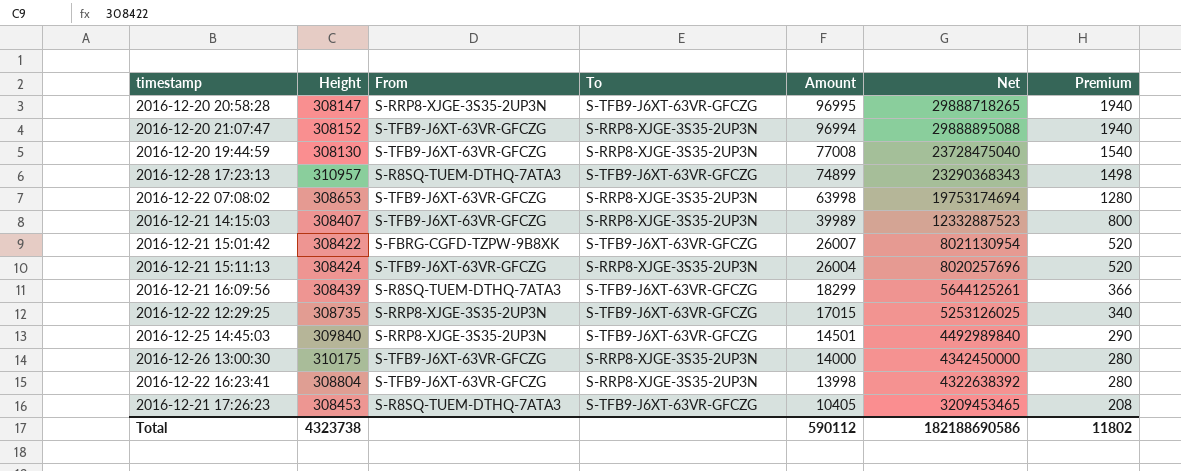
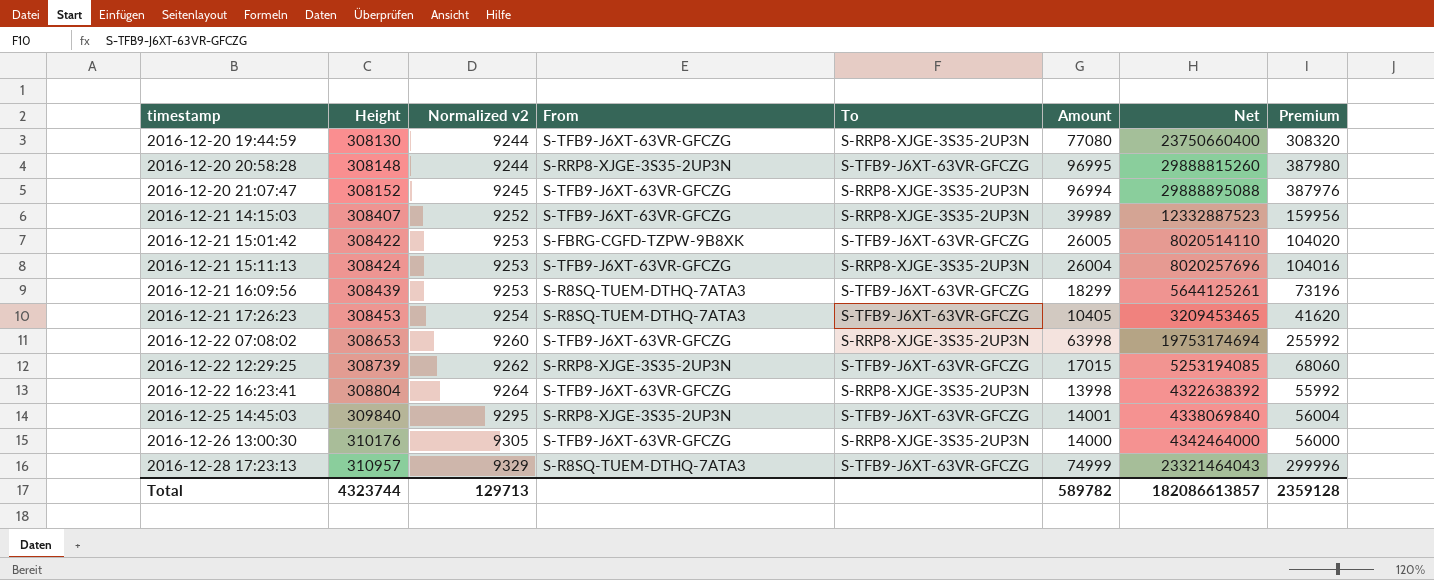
row order: Amount descending -> timestamp ascending
column Normalized v2 | formula: none -> [Height] * 0.03
column Premium | formula: [Amount] * 0.02 -> [Amount] * 4
2016-12-20 19:44:59 | Amount: 77008 -> 77080
2016-12-20 19:44:59 | Net: 23728475040 -> 23750660400
2016-12-20 20:58:28 | Height: 308147 -> 308148
2016-12-20 20:58:28 | Net: 29888718265 -> 29888815260
2016-12-21 15:01:42 | Amount: 26007 -> 26005
2016-12-21 15:01:42 | Net: 8021130954 -> 8020514110
2016-12-22 12:29:25 | Height: 308735 -> 308739
2016-12-22 12:29:25 | Net: 5253126025 -> 5253194085
2016-12-25 14:45:03 | Amount: 14501 -> 14001
2016-12-25 14:45:03 | Net: 4492989840 -> 4338069840
2016-12-26 13:00:30 | Height: 310175 -> 310176
2016-12-26 13:00:30 | Net: 4342450000 -> 4342464000
2016-12-28 17:23:13 | Amount: 74899 -> 74999
2016-12-28 17:23:13 | Net: 23290368343 -> 23321464043
Total | Height: 4323738 -> 4323744
Total | Amount: 590112 -> 589782
Total | Net: 182188690586 -> 182086613857
Total | Premium: 11802 -> 2359128

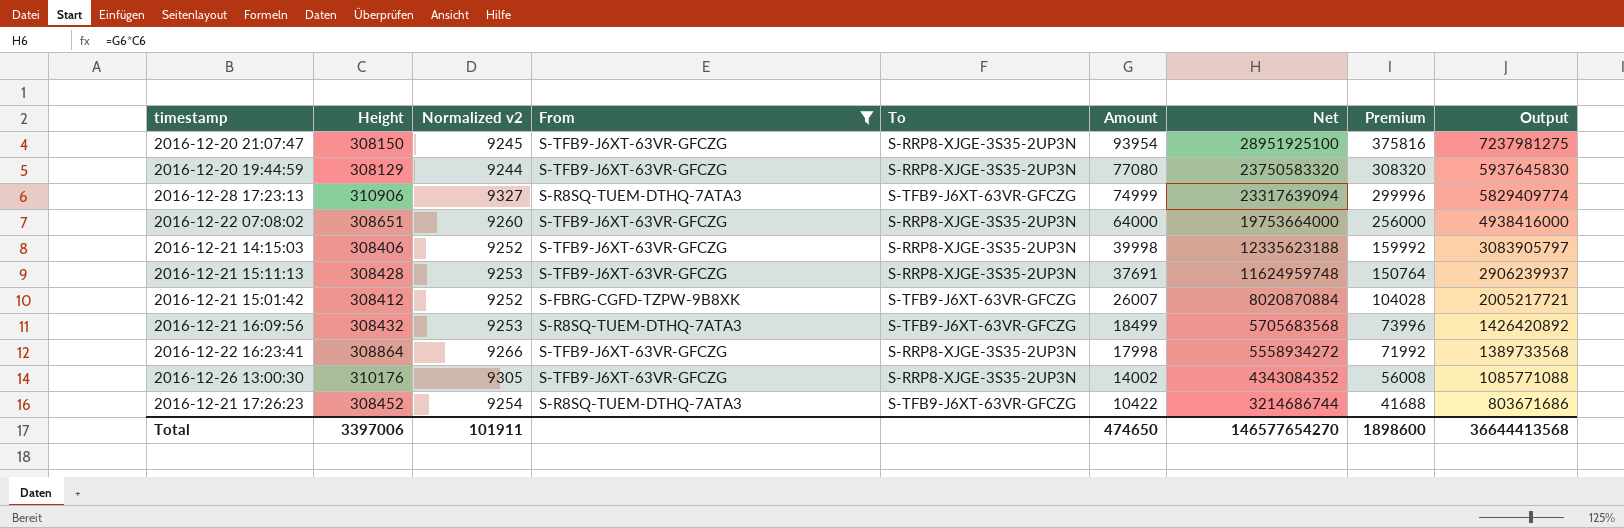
filter: none -> From != S-RRP8-XJGE-3S35-2UP3N
row order: timestamp ascending -> Amount descending
column Output | formula: none -> [Net] * 0.25
2016-12-20 21:07:47 | Height: 308152 -> 308150
2016-12-20 21:07:47 | Amount: 96994 -> 93954
2016-12-20 21:07:47 | Net: 29888895088 -> 28951925100
2016-12-20 21:07:47 | Premium: 387976 -> 375816
2016-12-20 19:44:59 | Height: 308130 -> 308129
2016-12-20 19:44:59 | Net: 23750660400 -> 23750583320
2016-12-28 17:23:13 | Height: 310957 -> 310906
2016-12-28 17:23:13 | Normalized v2: 9329 -> 9327
2016-12-28 17:23:13 | Net: 23321464043 -> 23317639094
2016-12-22 07:08:02 | Height: 308653 -> 308651
2016-12-22 07:08:02 | Amount: 63998 -> 64000
2016-12-22 07:08:02 | Net: 19753174694 -> 19753664000
2016-12-22 07:08:02 | Premium: 255992 -> 256000
2016-12-21 14:15:03 | Height: 308407 -> 308406
2016-12-21 14:15:03 | Amount: 39989 -> 39998
2016-12-21 14:15:03 | Net: 12332887523 -> 12335623188
2016-12-21 14:15:03 | Premium: 159956 -> 159992
2016-12-21 15:11:13 | Height: 308424 -> 308428
2016-12-21 15:11:13 | Amount: 26004 -> 37691
2016-12-21 15:11:13 | Net: 8020257696 -> 11624959748
2016-12-21 15:11:13 | Premium: 104016 -> 150764
2016-12-21 15:01:42 | Height: 308422 -> 308412
2016-12-21 15:01:42 | Normalized v2: 9253 -> 9252
2016-12-21 15:01:42 | Amount: 26005 -> 26007
2016-12-21 15:01:42 | Net: 8020514110 -> 8020870884
2016-12-21 15:01:42 | Premium: 104020 -> 104028
2016-12-21 16:09:56 | Height: 308439 -> 308432
2016-12-21 16:09:56 | Amount: 18299 -> 18499
2016-12-21 16:09:56 | Net: 5644125261 -> 5705683568
2016-12-21 16:09:56 | Premium: 73196 -> 73996
2016-12-22 16:23:41 | Height: 308804 -> 308864
2016-12-22 16:23:41 | Normalized v2: 9264 -> 9266
2016-12-22 16:23:41 | Amount: 13998 -> 17998
2016-12-22 16:23:41 | Net: 4322638392 -> 5558934272
2016-12-22 16:23:41 | Premium: 55992 -> 71992
2016-12-26 13:00:30 | Amount: 14000 -> 14002
2016-12-26 13:00:30 | Net: 4342464000 -> 4343084352
2016-12-26 13:00:30 | Premium: 56000 -> 56008
2016-12-21 17:26:23 | Height: 308453 -> 308452
2016-12-21 17:26:23 | Amount: 10405 -> 10422
2016-12-21 17:26:23 | Net: 3209453465 -> 3214686744
2016-12-21 17:26:23 | Premium: 41620 -> 41688
Total | Height: 4323744 -> 3397006
Total | Normalized v2: 129713 -> 101911
Total | Amount: 589782 -> 474650
Total | Net: 182086613857 -> 146577654270
Total | Premium: 2359128 -> 1898600

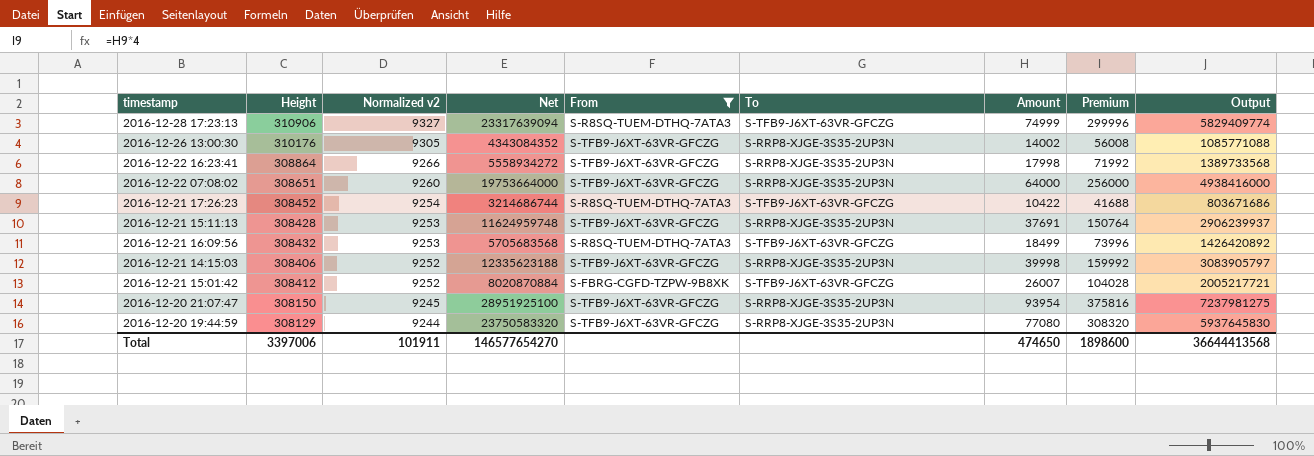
row order: Amount descending -> Normalized v2 descending
column Net | position: 7 -> 4

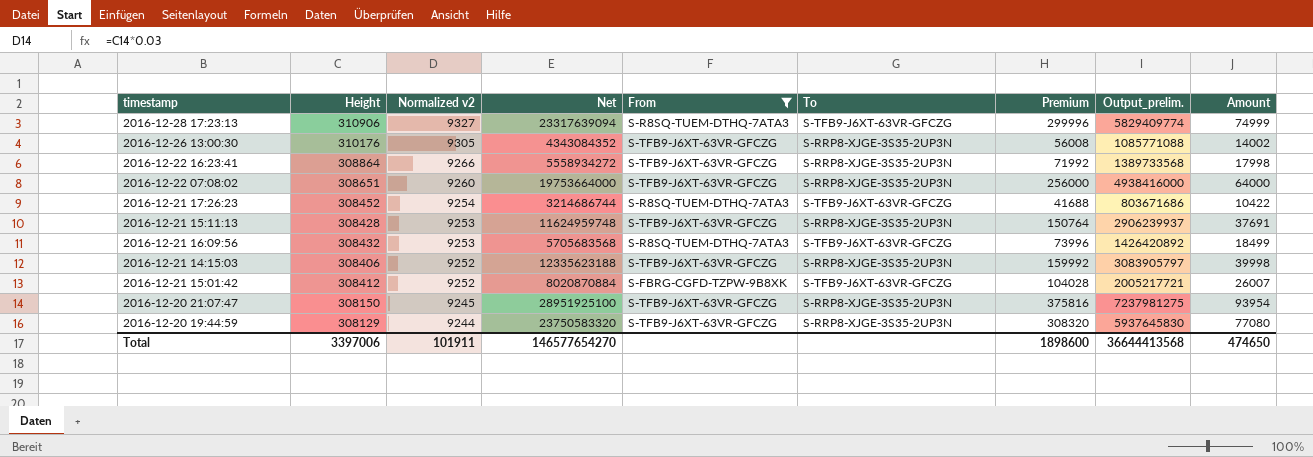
column name: Output -> Output_prelim.
column Amount | position: 7 -> 9

